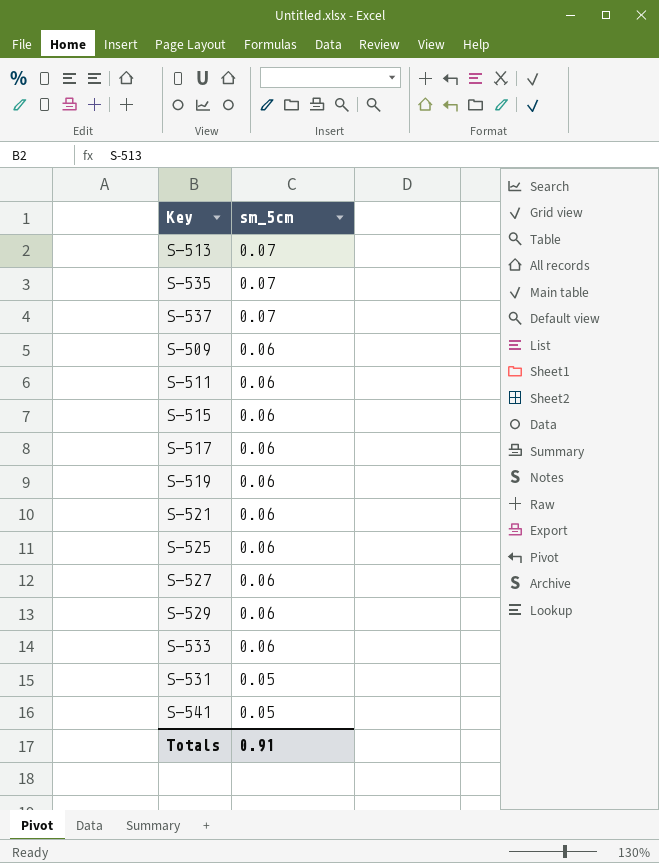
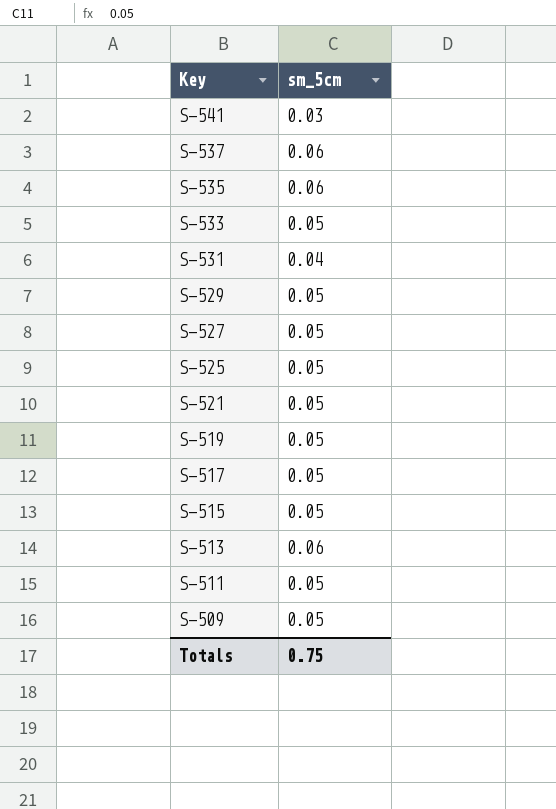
row order: sm_5cm descending -> Key descending
S-541 | sm_5cm: 0.05 -> 0.03
S-537 | sm_5cm: 0.07 -> 0.06
S-535 | sm_5cm: 0.07 -> 0.06
S-533 | sm_5cm: 0.06 -> 0.05
S-531 | sm_5cm: 0.05 -> 0.04
S-529 | sm_5cm: 0.06 -> 0.05
S-527 | sm_5cm: 0.06 -> 0.05
S-525 | sm_5cm: 0.06 -> 0.05
S-521 | sm_5cm: 0.06 -> 0.05
S-519 | sm_5cm: 0.06 -> 0.05
S-517 | sm_5cm: 0.06 -> 0.05
S-515 | sm_5cm: 0.06 -> 0.05
S-513 | sm_5cm: 0.07 -> 0.06
S-511 | sm_5cm: 0.06 -> 0.05
S-509 | sm_5cm: 0.06 -> 0.05
Totals | sm_5cm: 0.91 -> 0.75

